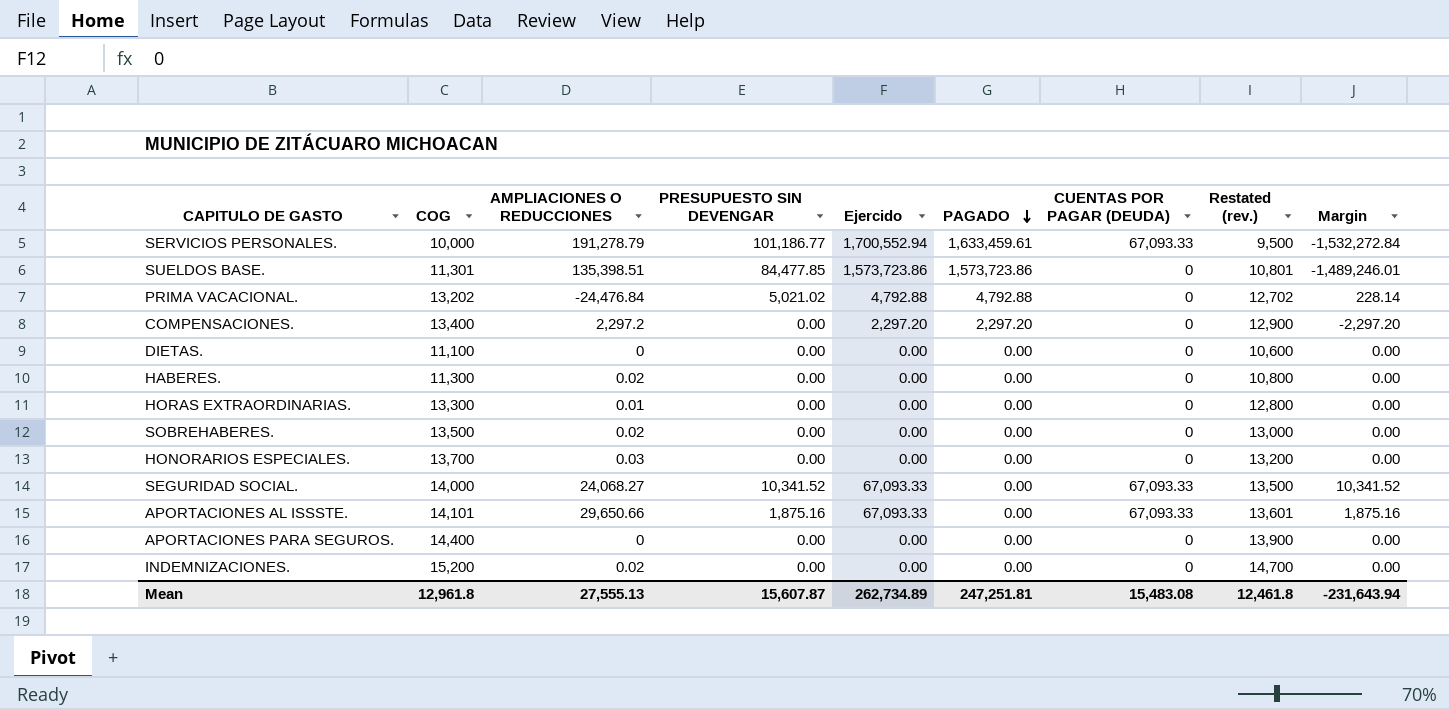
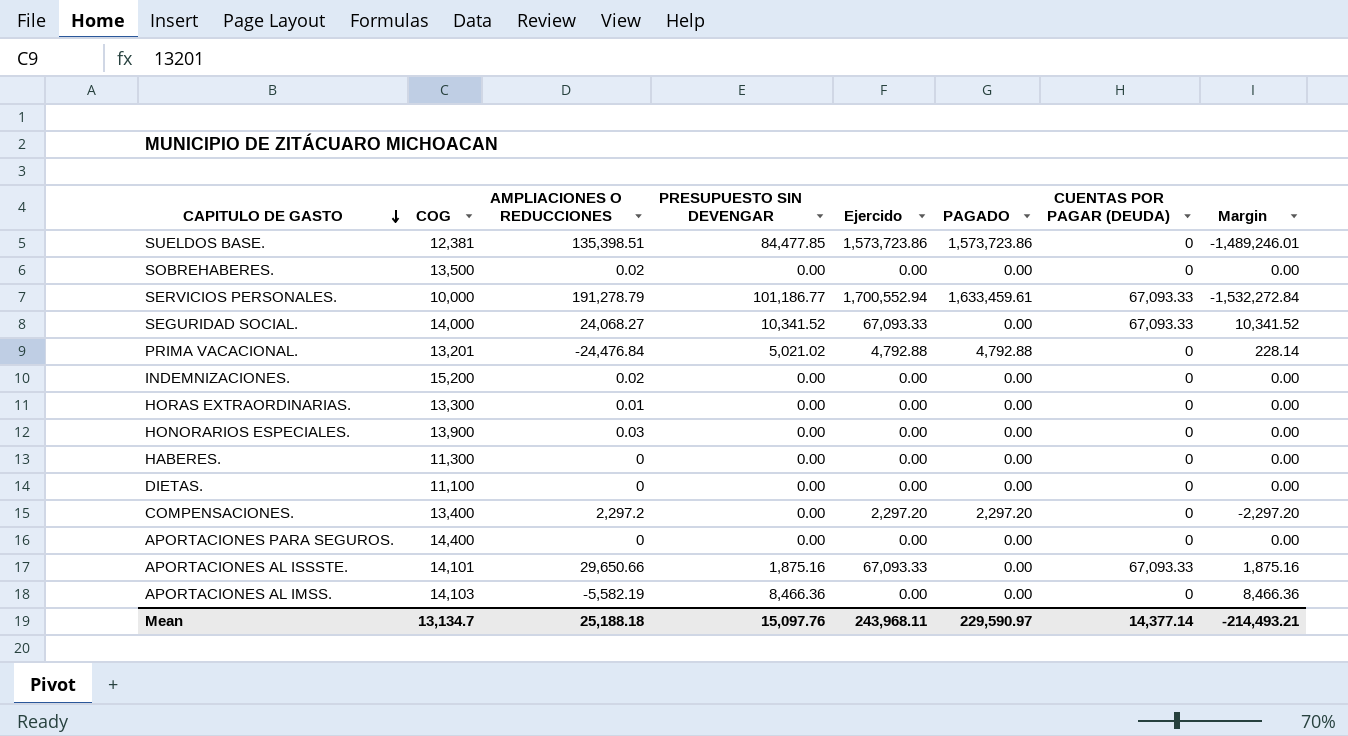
row order: PAGADO descending -> CAPITULO DE GASTO descending
column Restated (rev.) | formula: [COG] - 500 -> none
SUELDOS BASE. | COG: 11,301 -> 12,381
PRIMA VACACIONAL. | COG: 13,202 -> 13,201
HONORARIOS ESPECIALES. | COG: 13,700 -> 13,900
HABERES. | AMPLIACIONES O REDUCCIONES: 0.02 -> 0
row APORTACIONES AL IMSS.: none -> 14,103 | -5,582.19 | 8,466.36 | 0.00 | 0.00 | 0 | 8,466.36
Mean | COG: 12,961.8 -> 13,134.7
Mean | AMPLIACIONES O REDUCCIONES: 27,555.13 -> 25,188.18
Mean | PRESUPUESTO SIN DEVENGAR: 15,607.87 -> 15,097.76
Mean | Ejercido: 262,734.89 -> 243,968.11
Mean | PAGADO: 247,251.81 -> 229,590.97
Mean | CUENTAS POR PAGAR (DEUDA): 15,483.08 -> 14,377.14
Mean | Margin: -231,643.94 -> -214,493.21

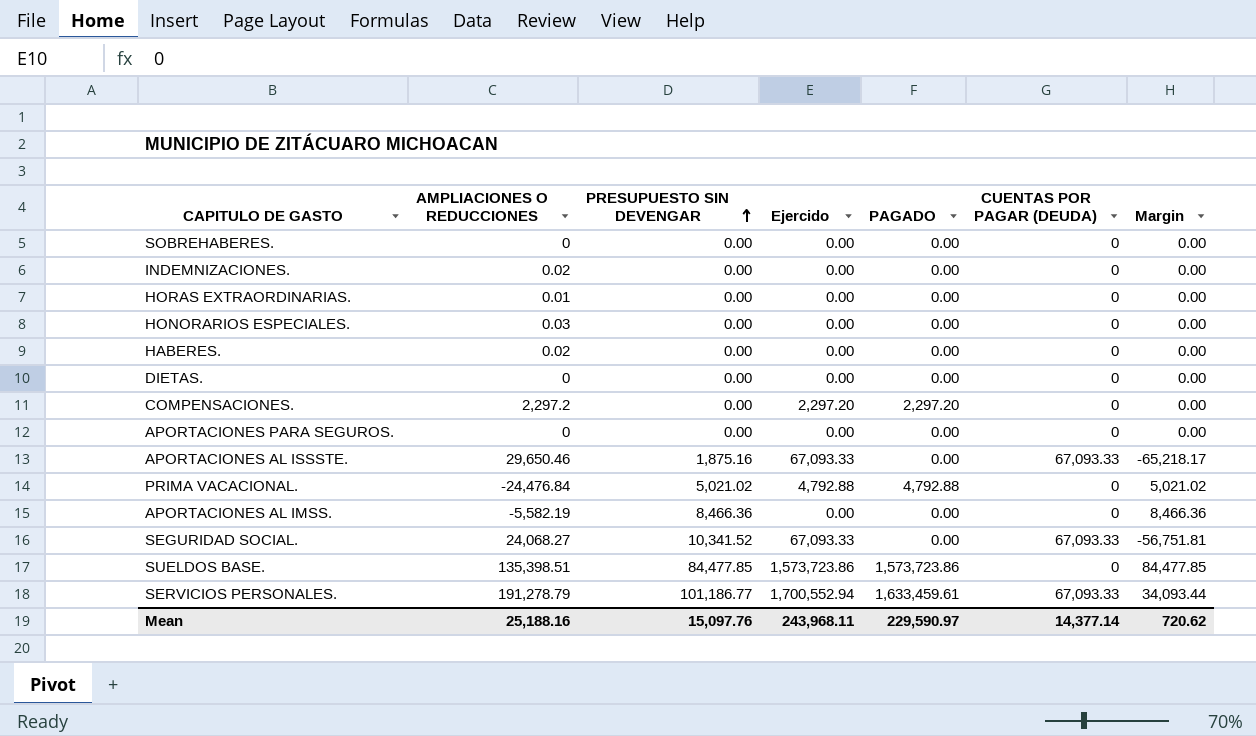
row order: CAPITULO DE GASTO descending -> PRESUPUESTO SIN DEVENGAR ascending
column COG | position: 2 -> none
column Margin | formula: [PRESUPUESTO SIN DEVENGAR] - [PAGADO] -> [PRESUPUESTO SIN DEVENGAR] - [CUENTAS POR PAGAR (DEUDA)]
SOBREHABERES. | AMPLIACIONES O REDUCCIONES: 0.02 -> 0
HABERES. | AMPLIACIONES O REDUCCIONES: 0 -> 0.02
APORTACIONES AL ISSSTE. | AMPLIACIONES O REDUCCIONES: 29,650.66 -> 29,650.46
Mean | AMPLIACIONES O REDUCCIONES: 25,188.18 -> 25,188.16
Mean | Margin: -214,493.21 -> 720.62

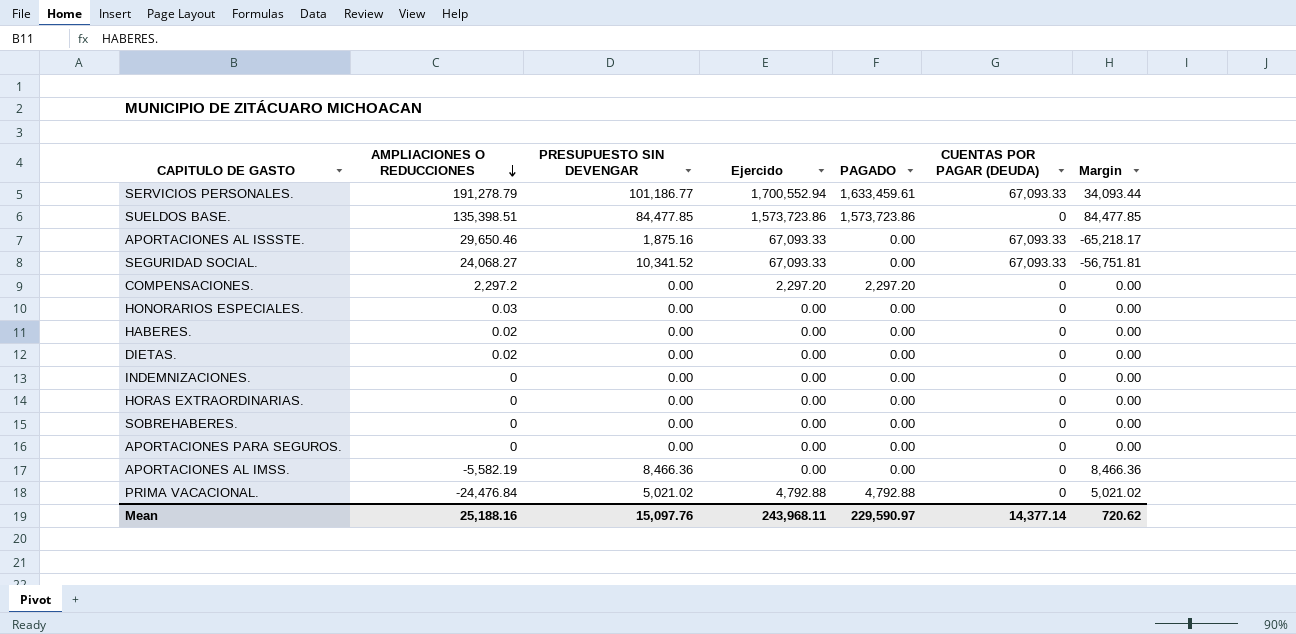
row order: PRESUPUESTO SIN DEVENGAR ascending -> AMPLIACIONES O REDUCCIONES descending
DIETAS. | AMPLIACIONES O REDUCCIONES: 0 -> 0.02
INDEMNIZACIONES. | AMPLIACIONES O REDUCCIONES: 0.02 -> 0
HORAS EXTRAORDINARIAS. | AMPLIACIONES O REDUCCIONES: 0.01 -> 0

